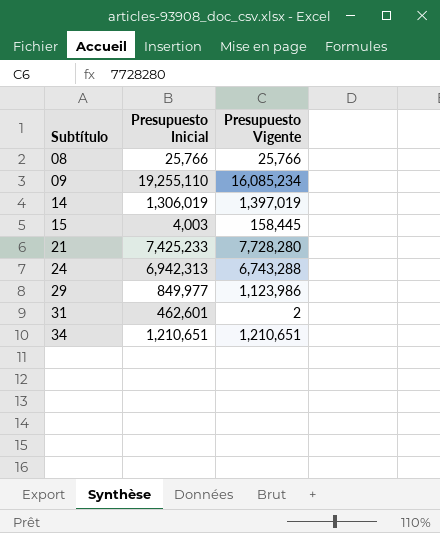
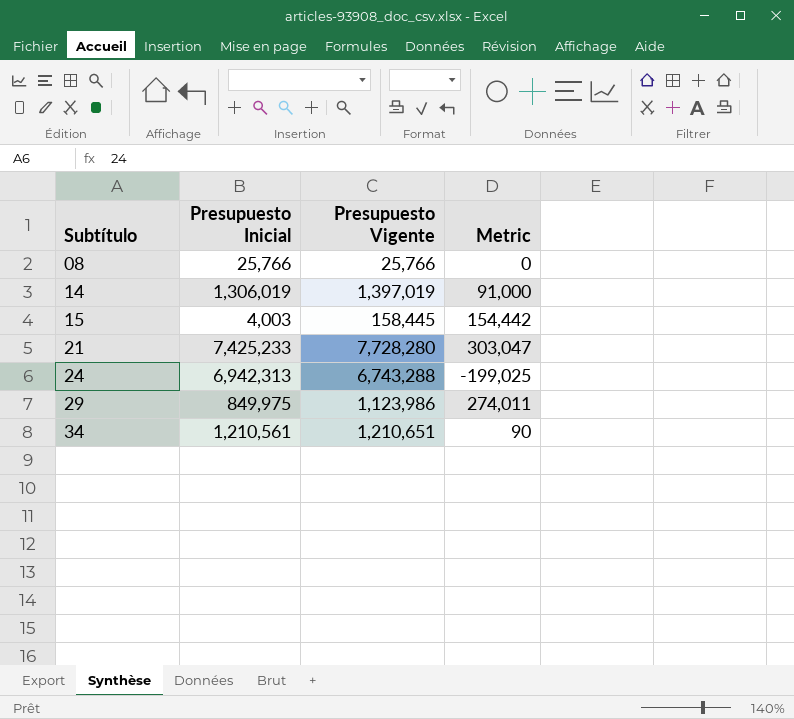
column Metric | formula: none -> [Presupuesto Vigente] - [Presupuesto Inicial]
row 09: 19,255,110 | 16,085,234 -> none
row 31: 462,601 | 2 -> none
29 | Presupuesto Inicial: 849,977 -> 849,975
34 | Presupuesto Inicial: 1,210,651 -> 1,210,561

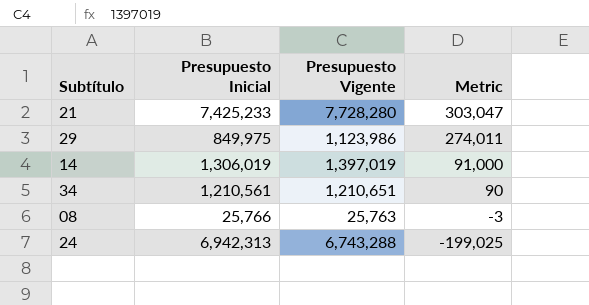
row order: Subtítulo ascending -> Metric descending
row 15: 4,003 | 158,445 | 154,442 -> none
08 | Presupuesto Vigente: 25,766 -> 25,763
08 | Metric: 0 -> -3

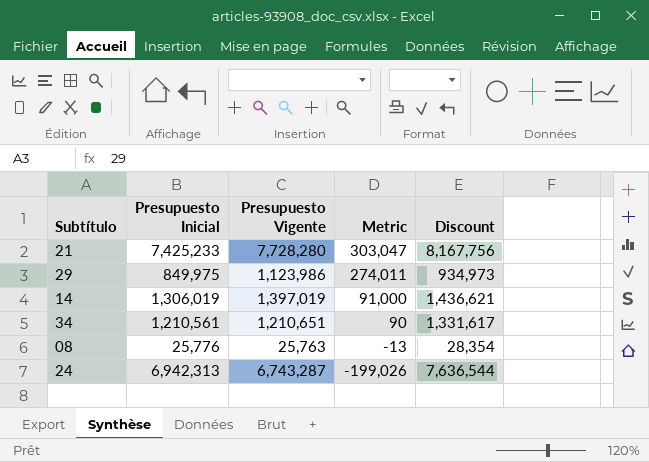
column Discount | formula: none -> [Presupuesto Inicial] * 1.1
08 | Presupuesto Inicial: 25,766 -> 25,776
08 | Metric: -3 -> -13
24 | Presupuesto Vigente: 6,743,288 -> 6,743,287
24 | Metric: -199,025 -> -199,026

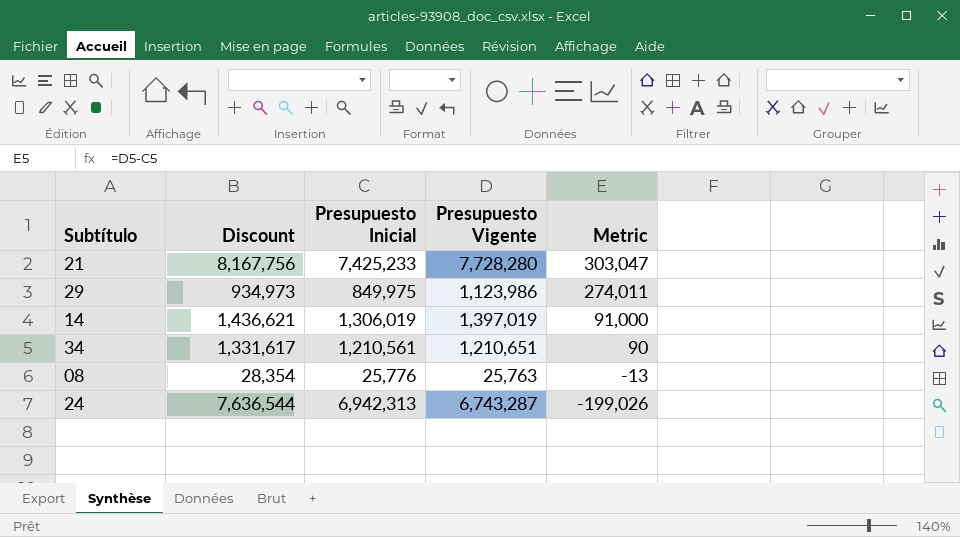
column Discount | position: 5 -> 2

